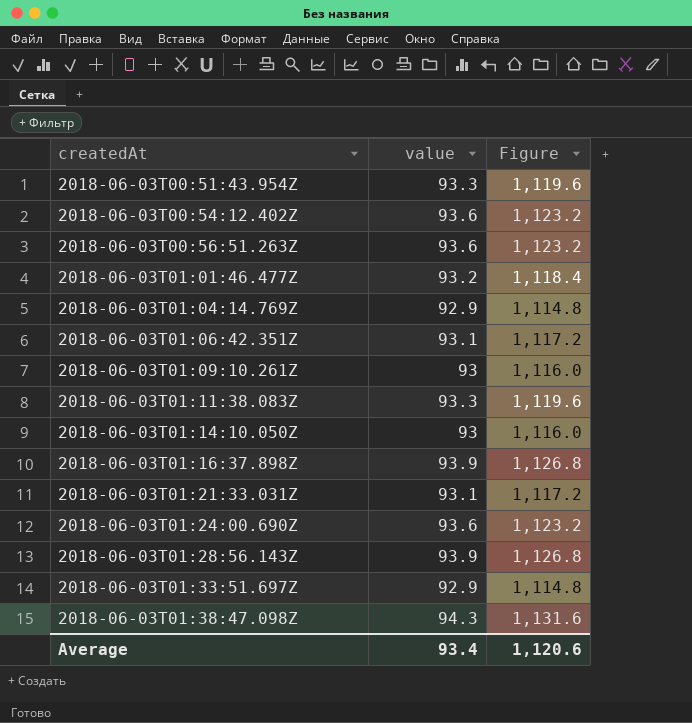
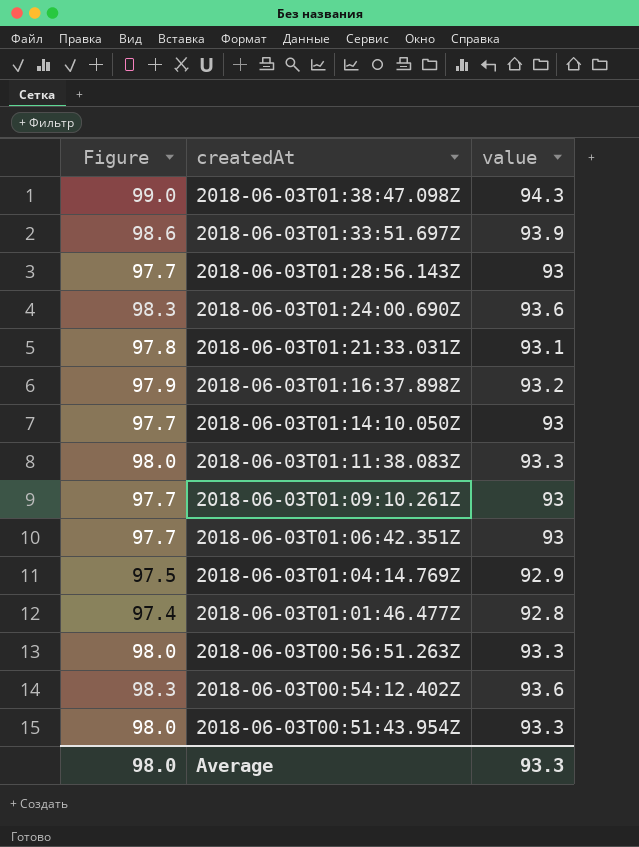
row order: createdAt ascending -> createdAt descending
column Figure | formula: [value] * 12 -> [value] * 1.05
column Figure | position: 3 -> 1
2018-06-03T01:33:51.697Z | value: 92.9 -> 93.9
2018-06-03T01:28:56.143Z | value: 93.9 -> 93
2018-06-03T01:16:37.898Z | value: 93.9 -> 93.2
2018-06-03T01:06:42.351Z | value: 93.1 -> 93
2018-06-03T01:01:46.477Z | value: 93.2 -> 92.8
2018-06-03T00:56:51.263Z | value: 93.6 -> 93.3
Average | Figure: 1,120.6 -> 98.0
Average | value: 93.4 -> 93.3

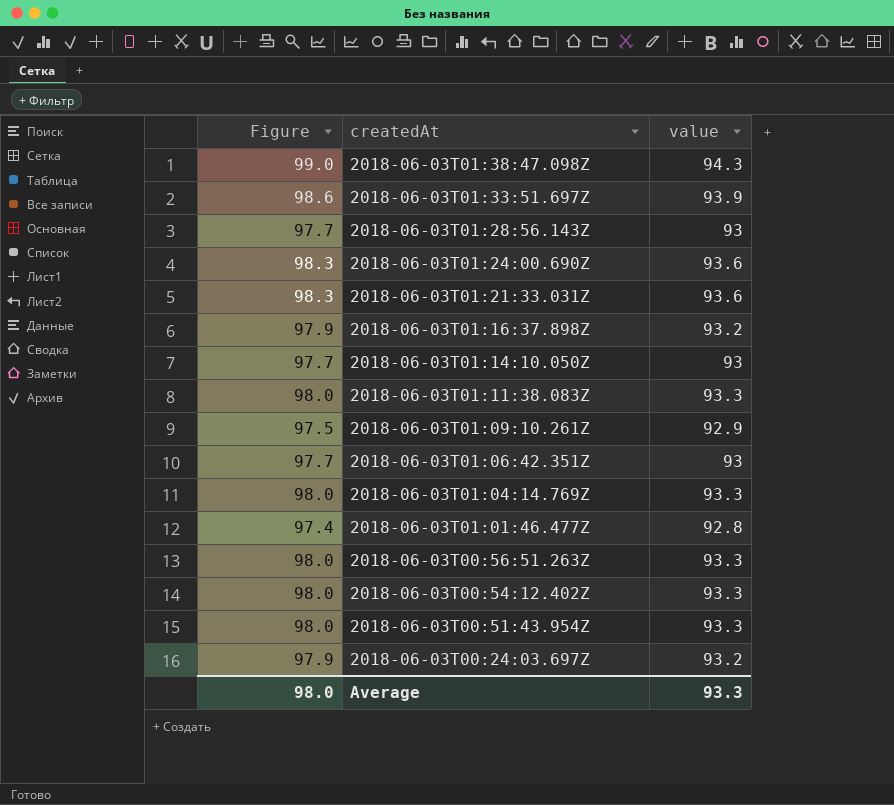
2018-06-03T01:21:33.031Z | Figure: 97.8 -> 98.3
2018-06-03T01:21:33.031Z | value: 93.1 -> 93.6
2018-06-03T01:09:10.261Z | Figure: 97.7 -> 97.5
2018-06-03T01:09:10.261Z | value: 93 -> 92.9
2018-06-03T01:04:14.769Z | Figure: 97.5 -> 98.0
2018-06-03T01:04:14.769Z | value: 92.9 -> 93.3
2018-06-03T00:54:12.402Z | Figure: 98.3 -> 98.0
2018-06-03T00:54:12.402Z | value: 93.6 -> 93.3
row 2018-06-03T00:24:03.697Z: none -> 97.9 | 93.2

